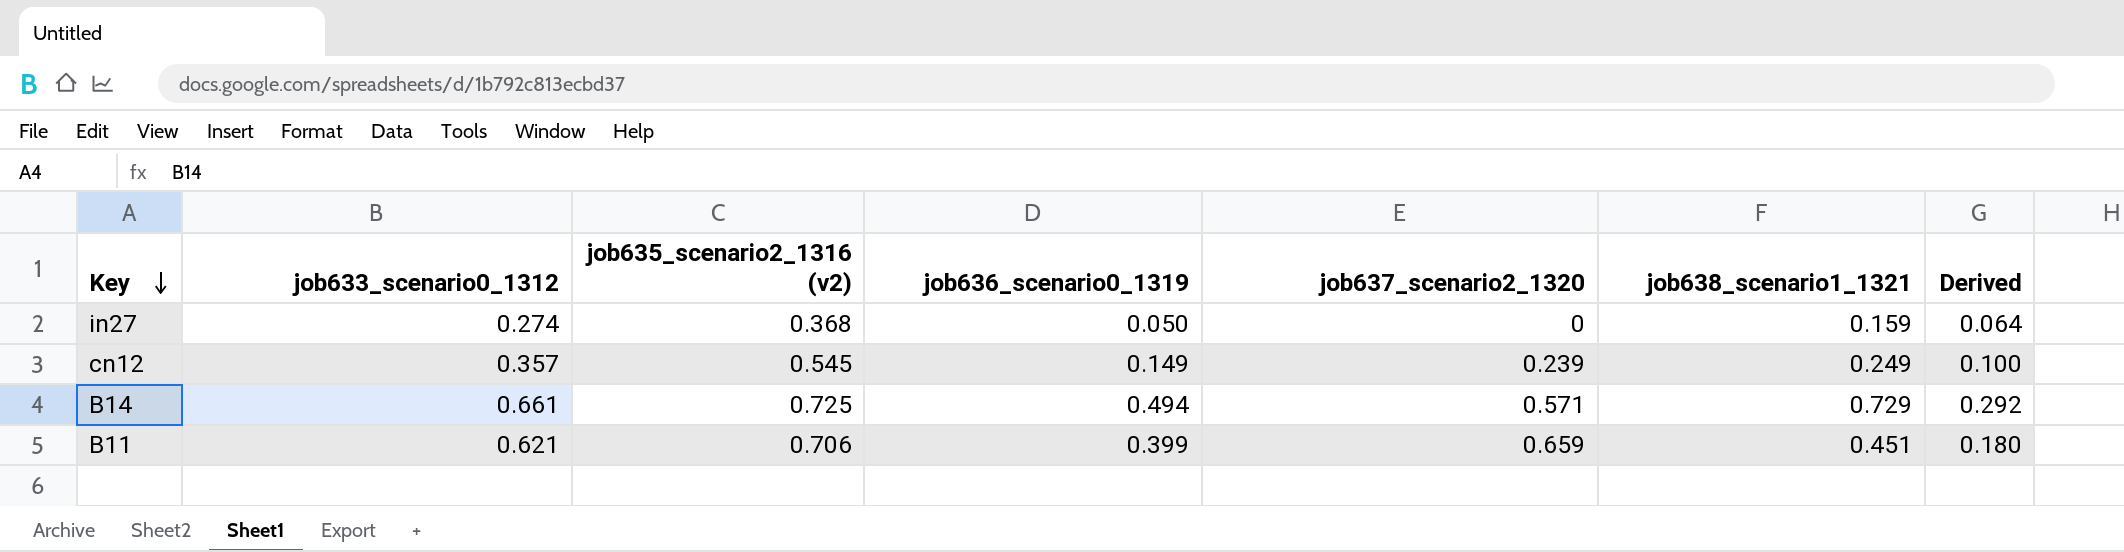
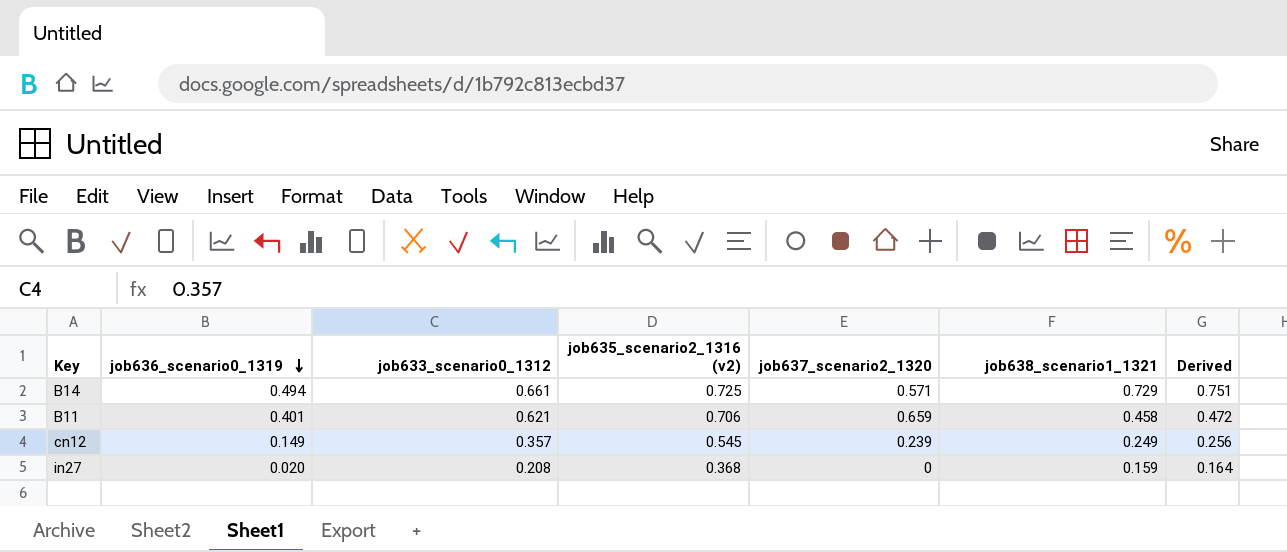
row order: Key descending -> job636_scenario0_1319 descending
column job636_scenario0_1319 | position: 4 -> 2
column Derived | formula: [job638_scenario1_1321] * 0.4 -> [job638_scenario1_1321] * 1.03
B11 | job636_scenario0_1319: 0.399 -> 0.401
B11 | job638_scenario1_1321: 0.451 -> 0.458
in27 | job636_scenario0_1319: 0.050 -> 0.020
in27 | job633_scenario0_1312: 0.274 -> 0.208

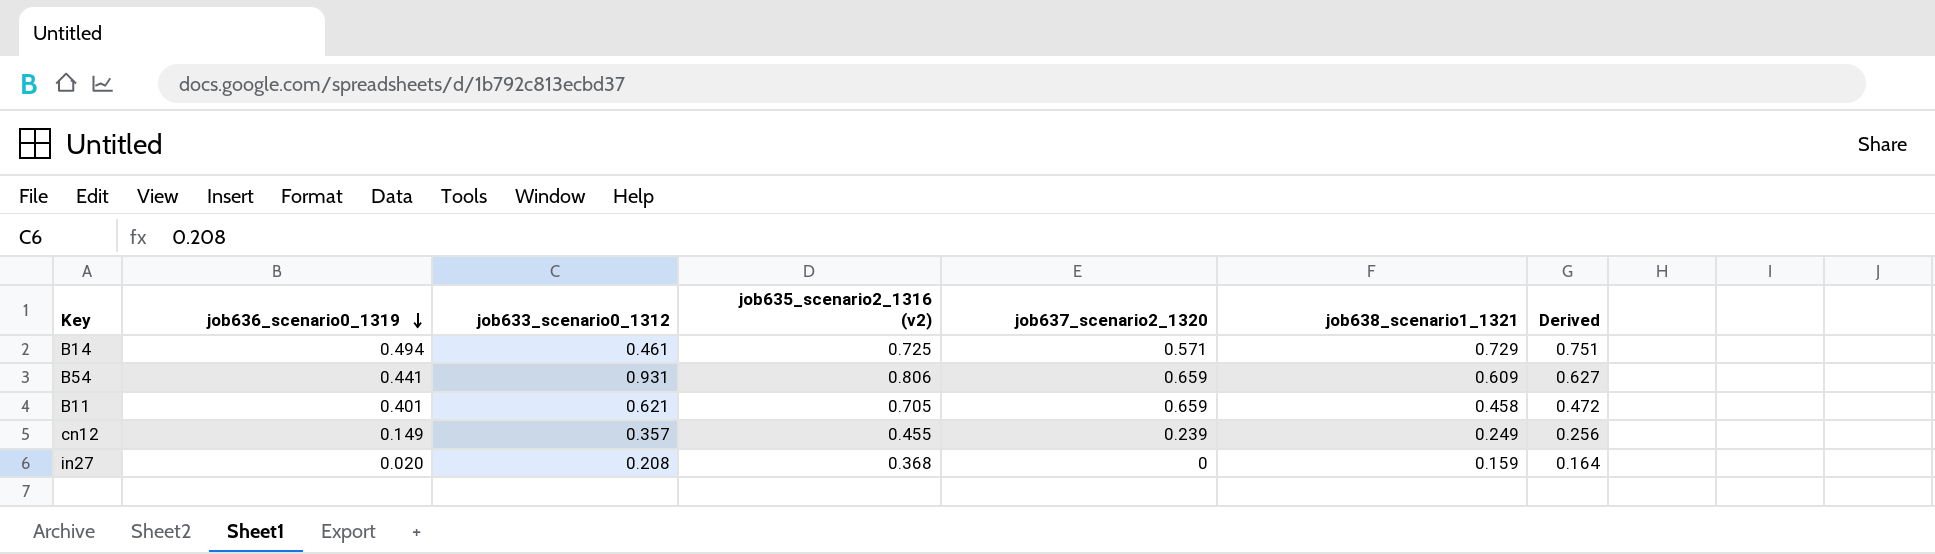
B14 | job633_scenario0_1312: 0.661 -> 0.461
row B54: none -> 0.441 | 0.931 | 0.806 | 0.659 | 0.609 | 0.627
B11 | job635_scenario2_1316 (v2): 0.706 -> 0.705
cn12 | job635_scenario2_1316 (v2): 0.545 -> 0.455

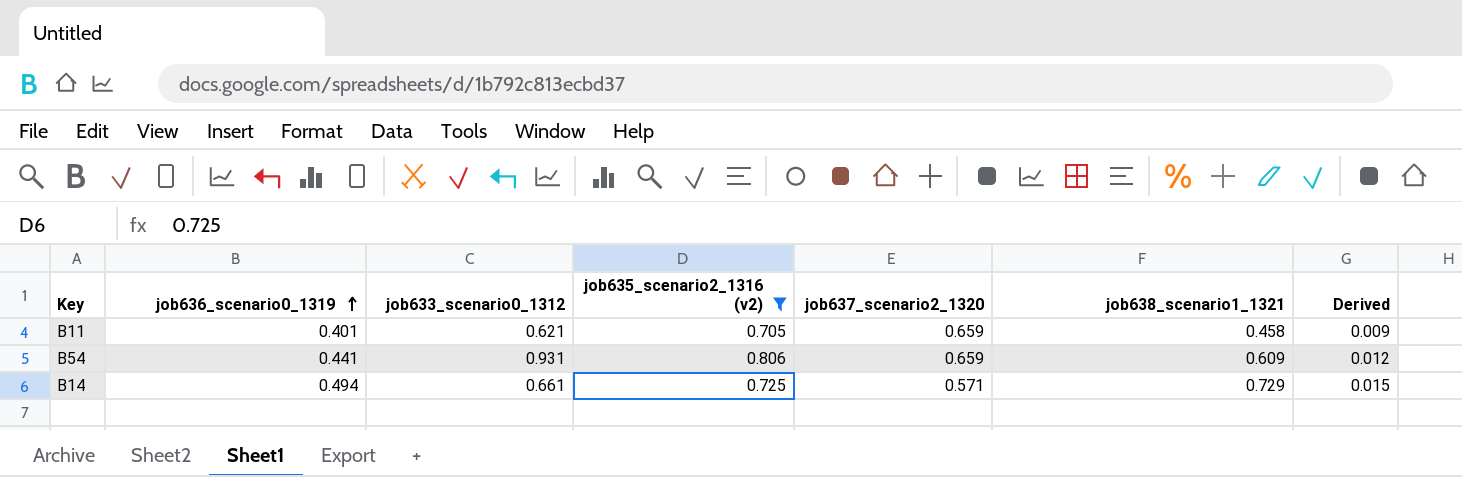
filter: none -> job635_scenario2_1316 (v2) >= 0.705
row order: job636_scenario0_1319 descending -> job636_scenario0_1319 ascending
column Derived | formula: [job638_scenario1_1321] * 1.03 -> [job638_scenario1_1321] * 0.02
B14 | job633_scenario0_1312: 0.461 -> 0.661

